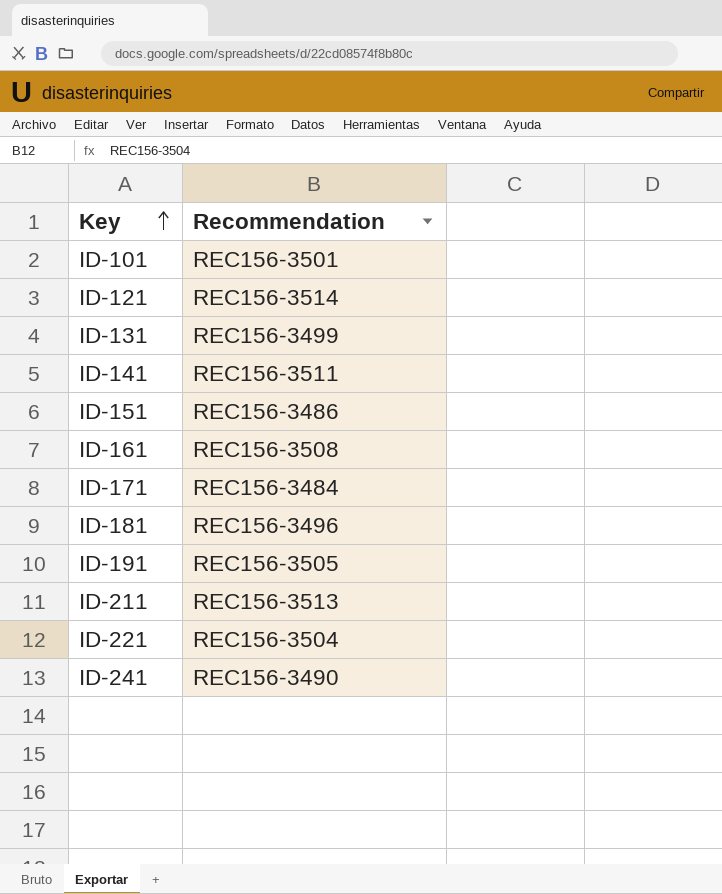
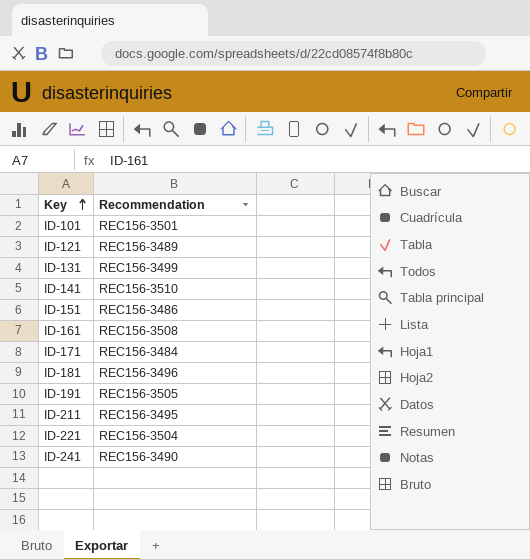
ID-121 | Recommendation: REC156-3514 -> REC156-3489
ID-141 | Recommendation: REC156-3511 -> REC156-3510
ID-211 | Recommendation: REC156-3513 -> REC156-3495

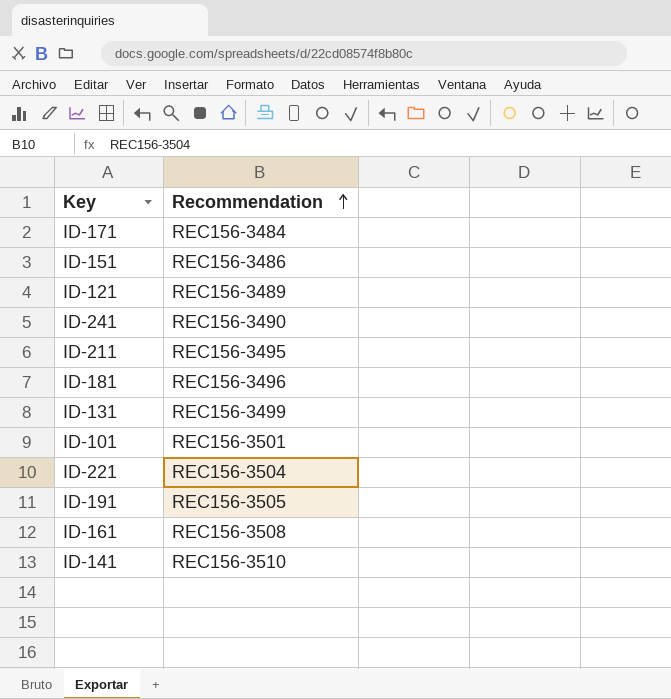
row order: Key ascending -> Recommendation ascending

